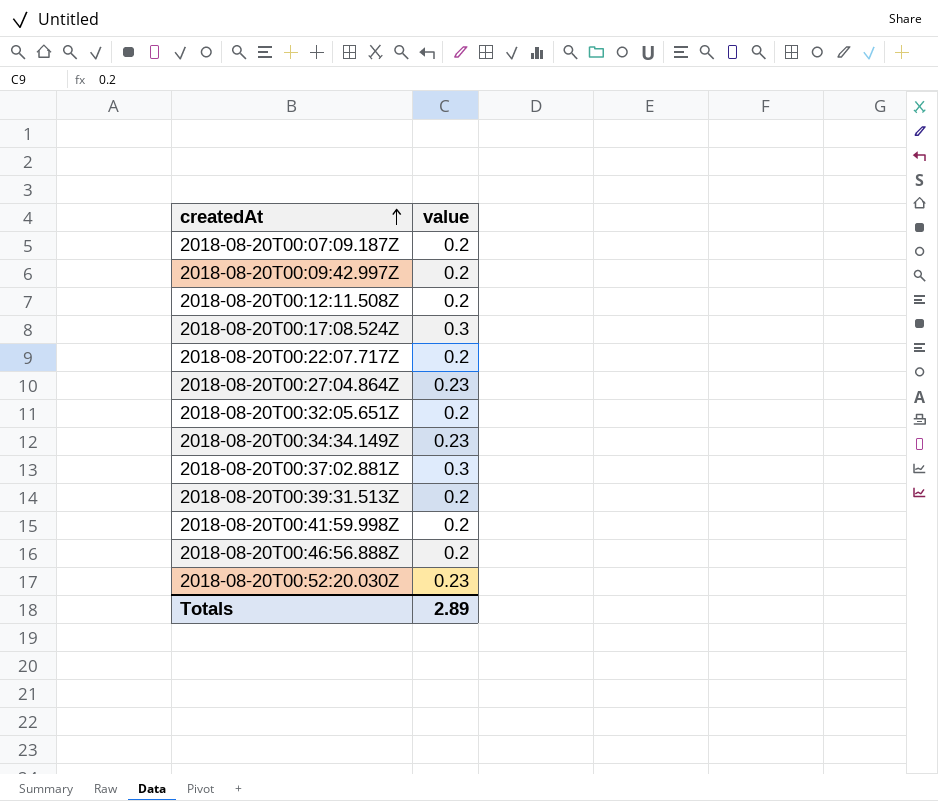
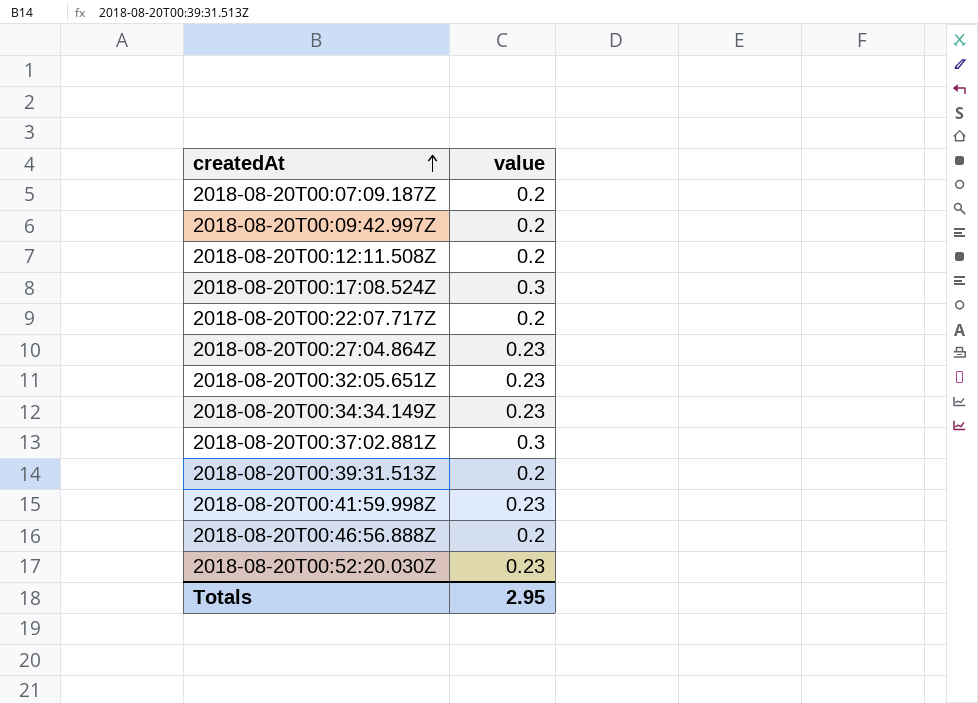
2018-08-20T00:32:05.651Z | value: 0.2 -> 0.23
2018-08-20T00:41:59.998Z | value: 0.2 -> 0.23
Totals | value: 2.89 -> 2.95

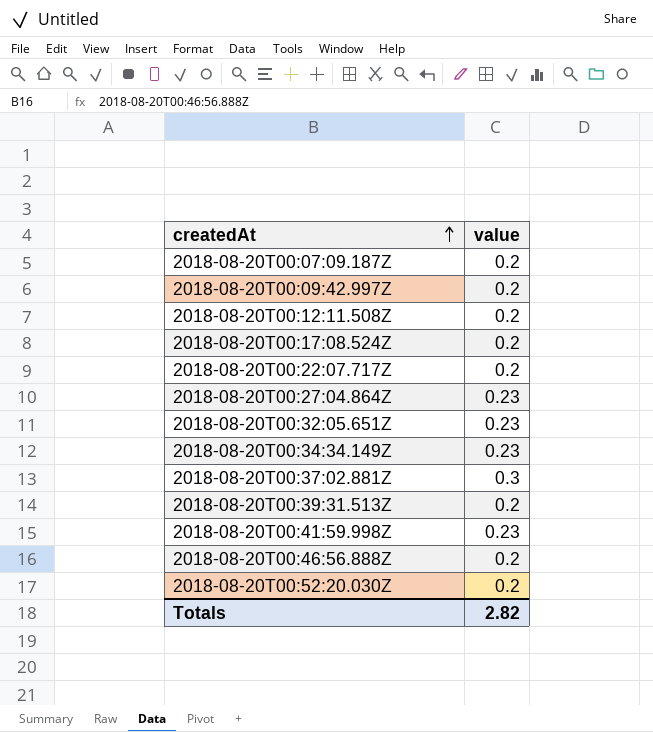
2018-08-20T00:17:08.524Z | value: 0.3 -> 0.2
2018-08-20T00:52:20.030Z | value: 0.23 -> 0.2
Totals | value: 2.95 -> 2.82

